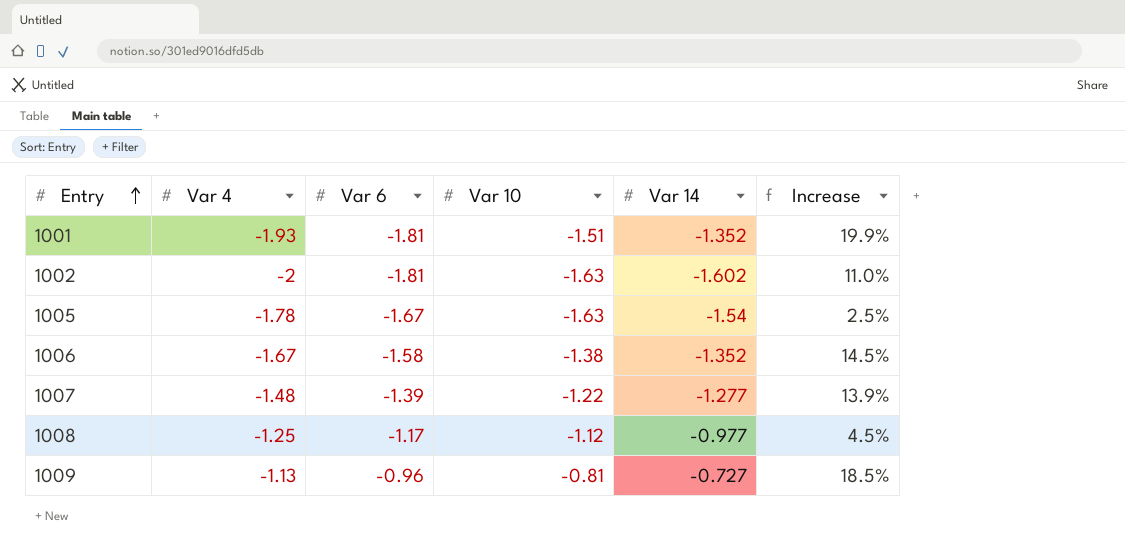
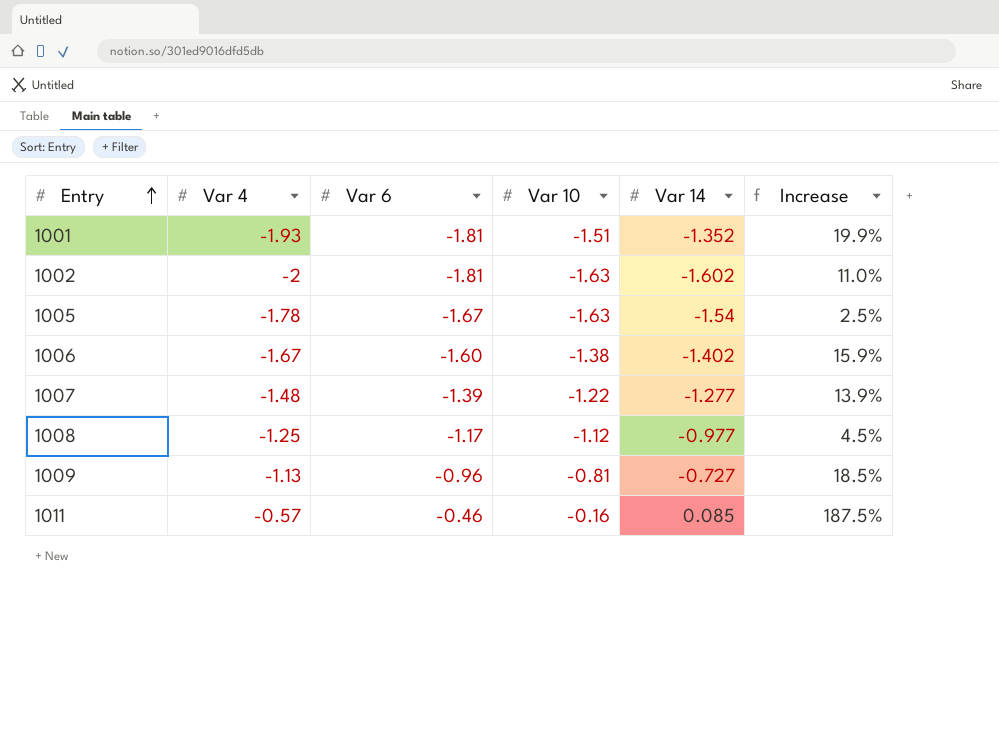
1006 | Var 6: -1.58 -> -1.60
1006 | Var 14: -1.352 -> -1.402
1006 | Increase: 14.5% -> 15.9%
row 1011: none -> -0.57 | -0.46 | -0.16 | 0.085 | 187.5%

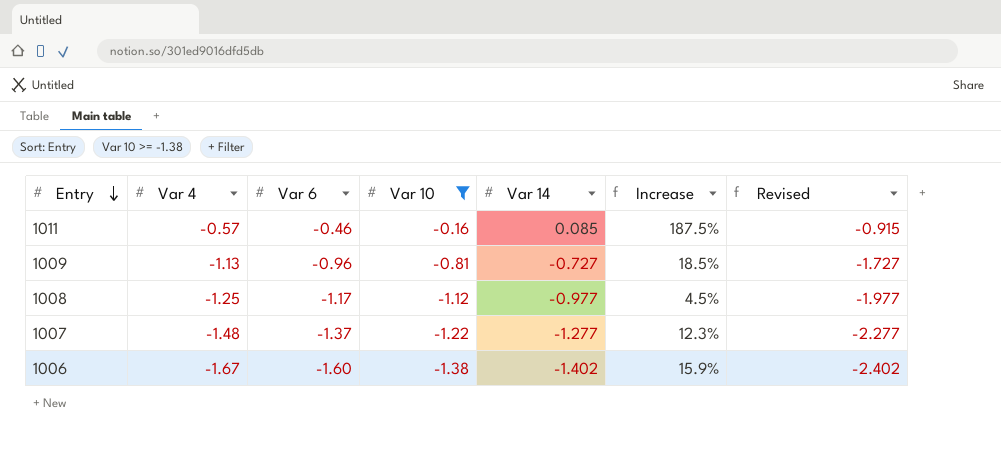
filter: none -> Var 10 >= -1.38
row order: Entry ascending -> Entry descending
column Revised | formula: none -> [Var 14] - 1
1007 | Var 6: -1.39 -> -1.37
1007 | Increase: 13.9% -> 12.3%

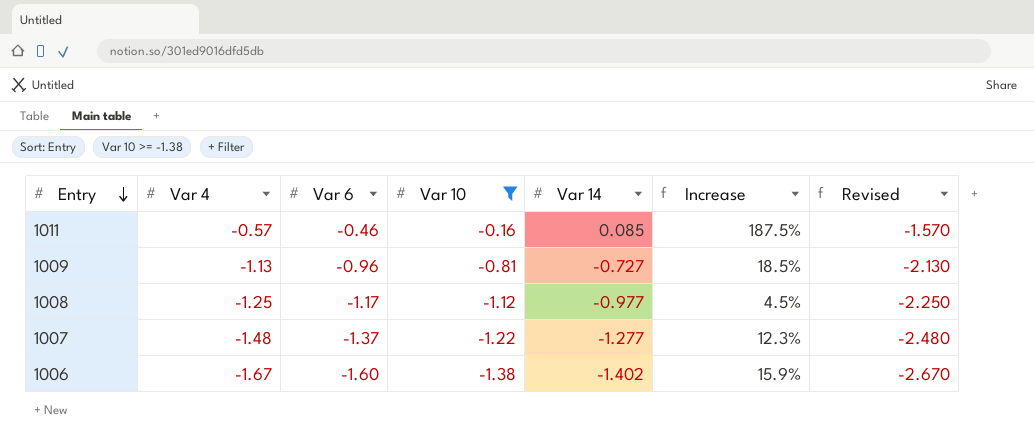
column Revised | formula: [Var 14] - 1 -> [Var 4] - 1

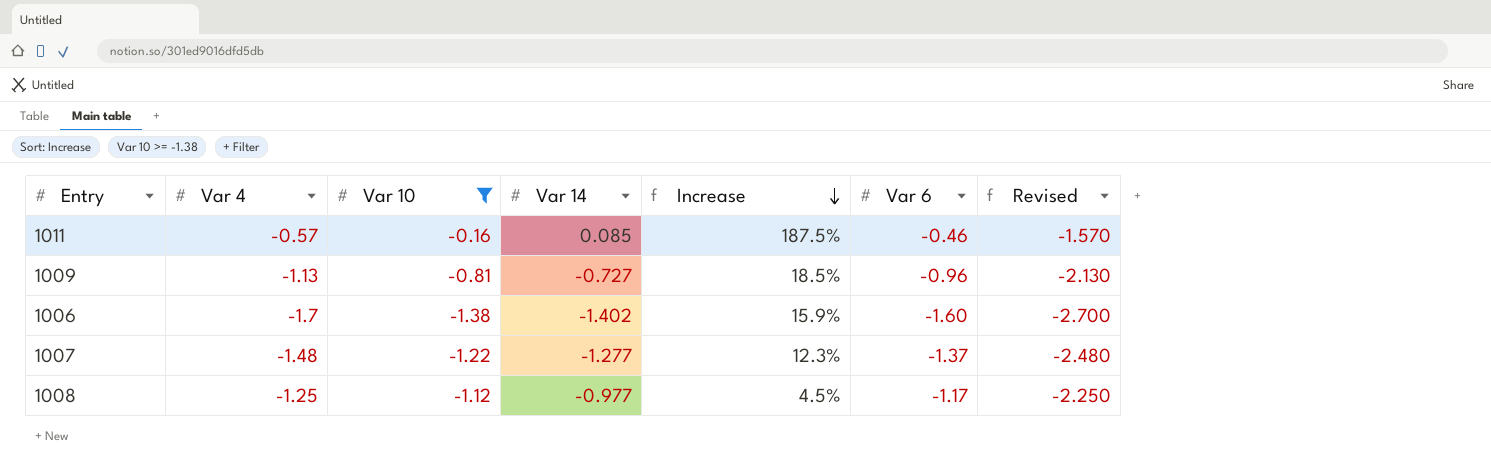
row order: Entry descending -> Increase descending
column Var 6 | position: 3 -> 6
1006 | Var 4: -1.67 -> -1.7
1006 | Revised: -2.670 -> -2.700

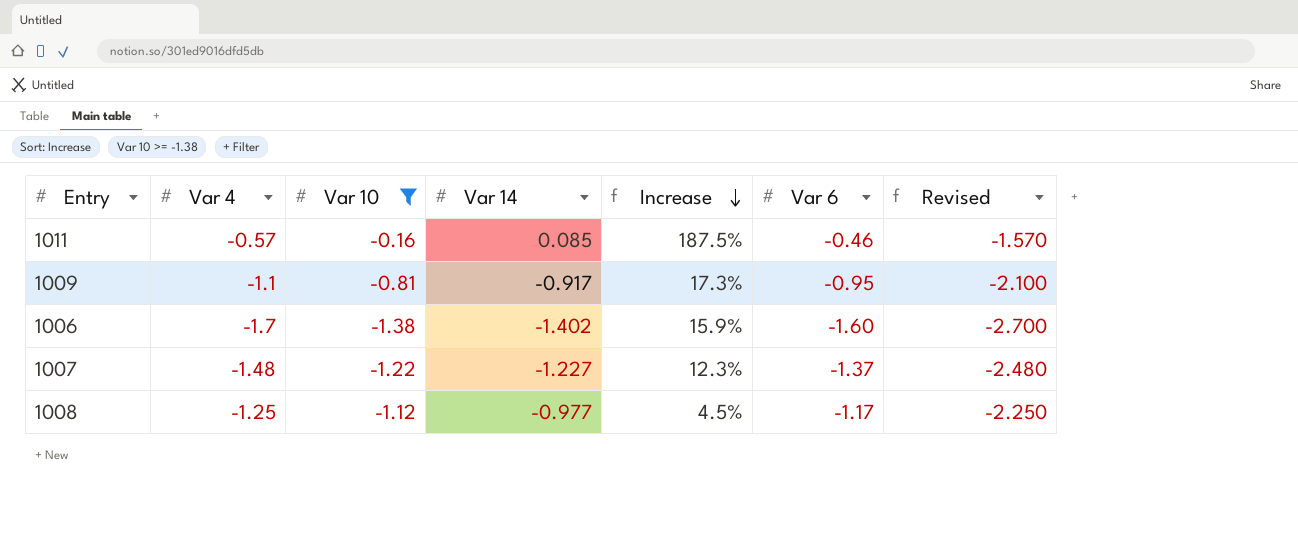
1009 | Var 4: -1.13 -> -1.1
1009 | Var 14: -0.727 -> -0.917
1009 | Increase: 18.5% -> 17.3%
1009 | Var 6: -0.96 -> -0.95
1009 | Revised: -2.130 -> -2.100
1007 | Var 14: -1.277 -> -1.227

